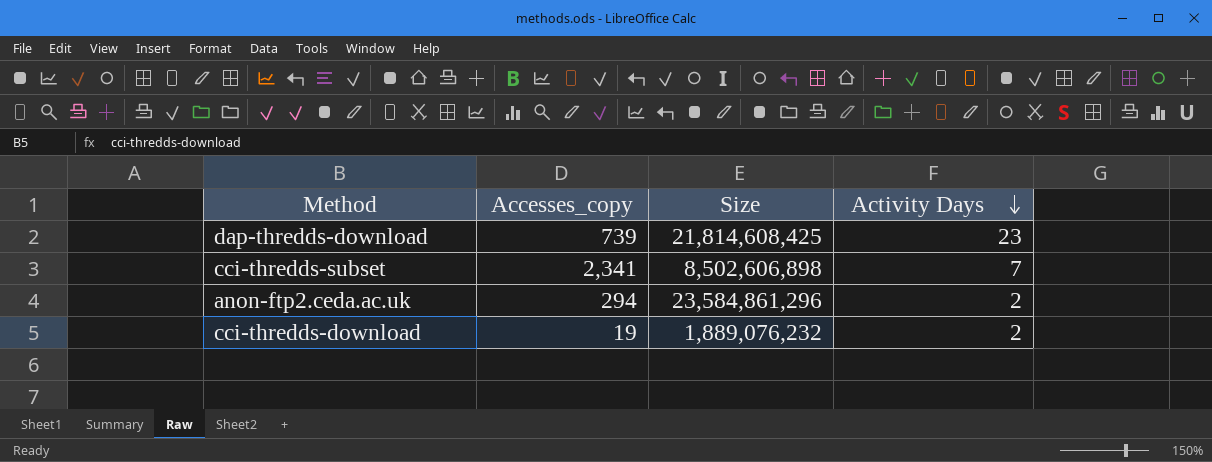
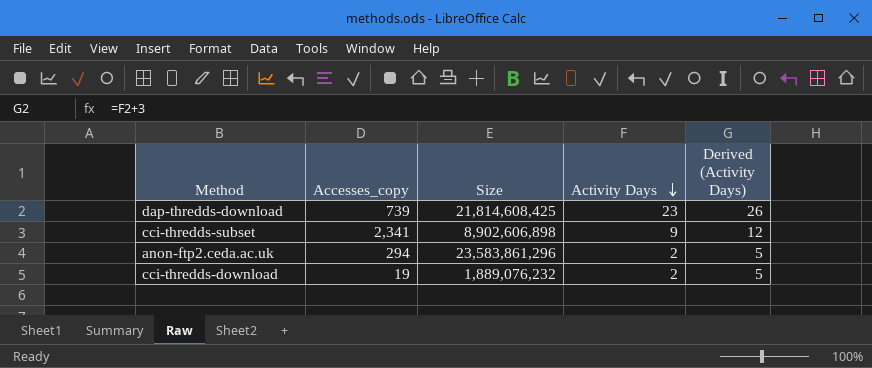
column Derived (Activity Days) | formula: none -> [Activity Days] + 3
cci-thredds-subset | Size: 8,502,606,898 -> 8,902,606,898
cci-thredds-subset | Activity Days: 7 -> 9
anon-ftp2.ceda.ac.uk | Size: 23,584,861,296 -> 23,583,861,296

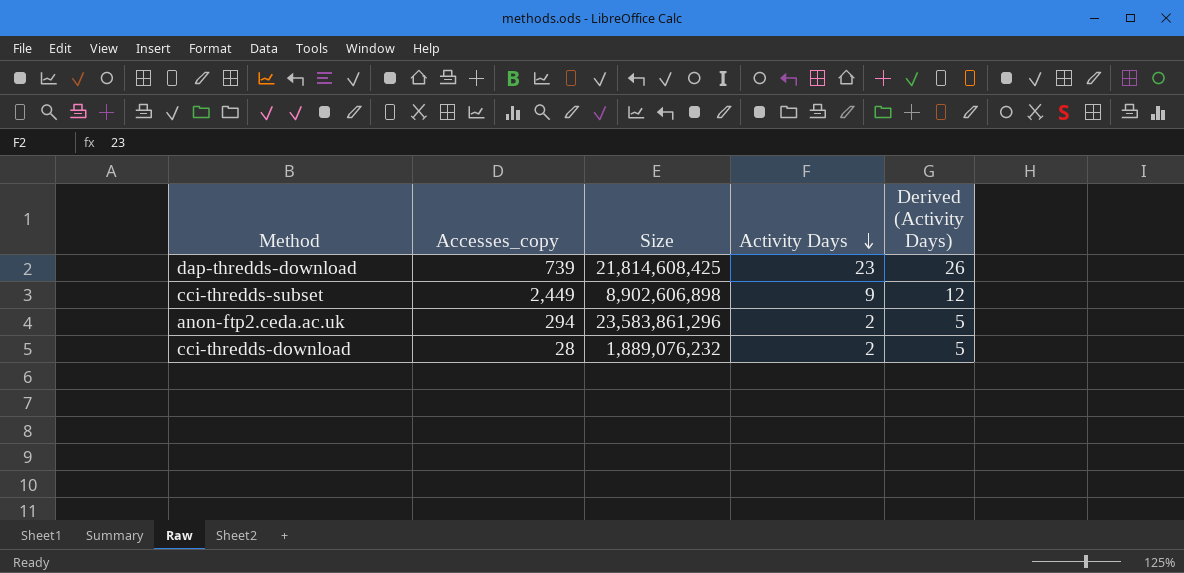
cci-thredds-subset | Accesses_copy: 2,341 -> 2,449
cci-thredds-download | Accesses_copy: 19 -> 28

